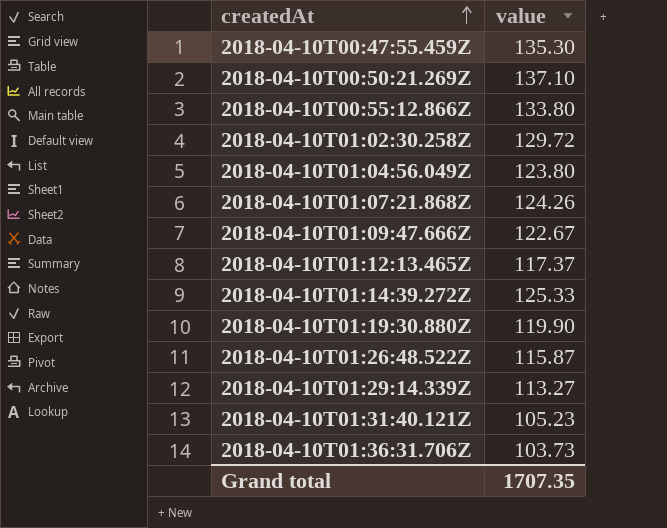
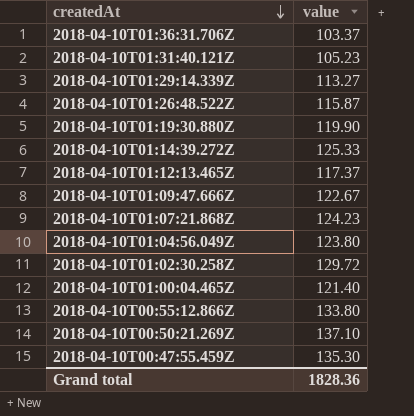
row order: createdAt ascending -> createdAt descending
2018-04-10T01:36:31.706Z | value: 103.73 -> 103.37
2018-04-10T01:07:21.868Z | value: 124.26 -> 124.23
row 2018-04-10T01:00:04.465Z: none -> 121.40
Grand total | value: 1707.35 -> 1828.36

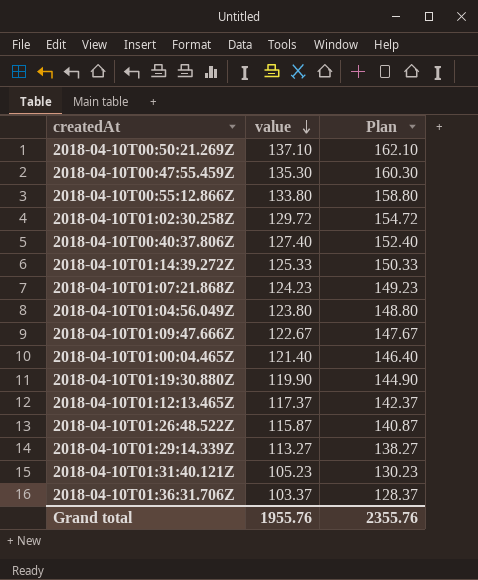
row order: createdAt descending -> value descending
column Plan | formula: none -> [value] + 25
row 2018-04-10T00:40:37.806Z: none -> 127.40 | 152.40
Grand total | value: 1828.36 -> 1955.76

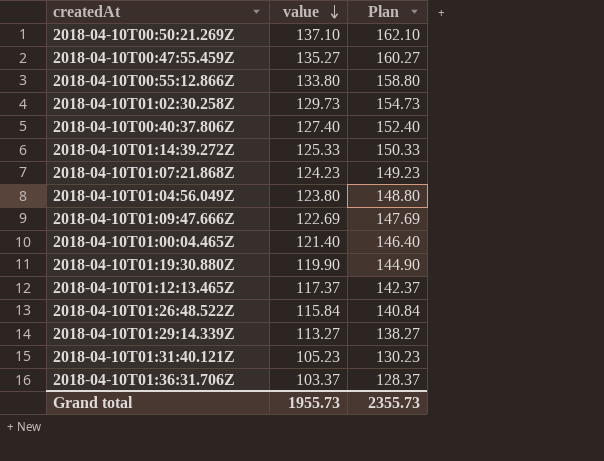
2018-04-10T00:47:55.459Z | value: 135.30 -> 135.27
2018-04-10T00:47:55.459Z | Plan: 160.30 -> 160.27
2018-04-10T01:02:30.258Z | value: 129.72 -> 129.73
2018-04-10T01:02:30.258Z | Plan: 154.72 -> 154.73
2018-04-10T01:09:47.666Z | value: 122.67 -> 122.69
2018-04-10T01:09:47.666Z | Plan: 147.67 -> 147.69
2018-04-10T01:26:48.522Z | value: 115.87 -> 115.84
2018-04-10T01:26:48.522Z | Plan: 140.87 -> 140.84
Grand total | value: 1955.76 -> 1955.73
Grand total | Plan: 2355.76 -> 2355.73

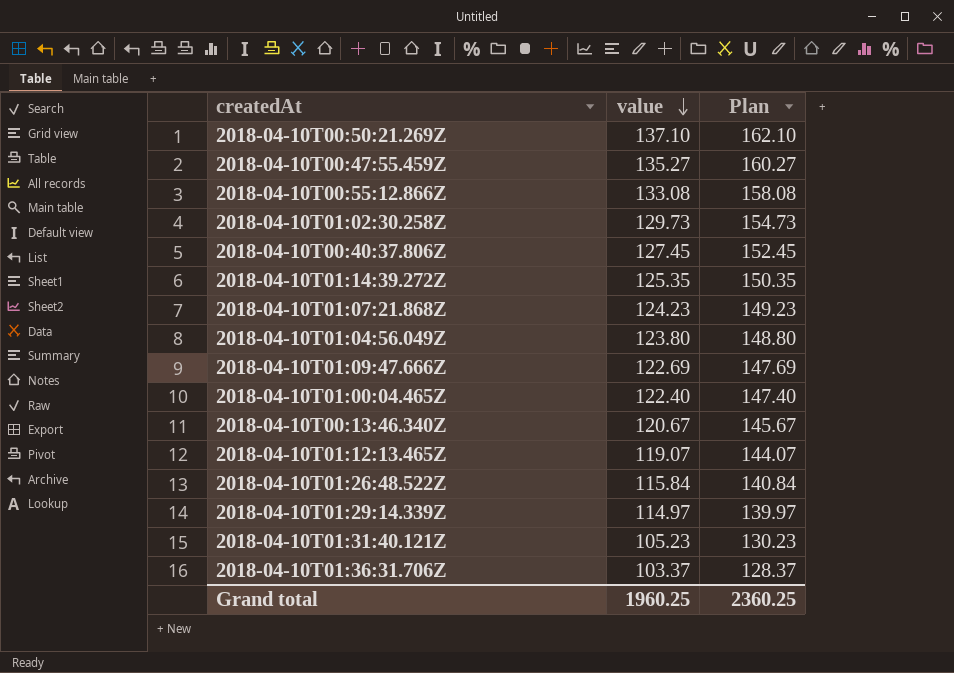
row 2018-04-10T01:19:30.880Z: 119.90 | 144.90 -> none
2018-04-10T00:55:12.866Z | value: 133.80 -> 133.08
2018-04-10T00:55:12.866Z | Plan: 158.80 -> 158.08
2018-04-10T00:40:37.806Z | value: 127.40 -> 127.45
2018-04-10T00:40:37.806Z | Plan: 152.40 -> 152.45
2018-04-10T01:14:39.272Z | value: 125.33 -> 125.35
2018-04-10T01:14:39.272Z | Plan: 150.33 -> 150.35
2018-04-10T01:00:04.465Z | value: 121.40 -> 122.40
2018-04-10T01:00:04.465Z | Plan: 146.40 -> 147.40
row 2018-04-10T00:13:46.340Z: none -> 120.67 | 145.67
2018-04-10T01:12:13.465Z | value: 117.37 -> 119.07
2018-04-10T01:12:13.465Z | Plan: 142.37 -> 144.07
2018-04-10T01:29:14.339Z | value: 113.27 -> 114.97
2018-04-10T01:29:14.339Z | Plan: 138.27 -> 139.97
Grand total | value: 1955.73 -> 1960.25
Grand total | Plan: 2355.73 -> 2360.25

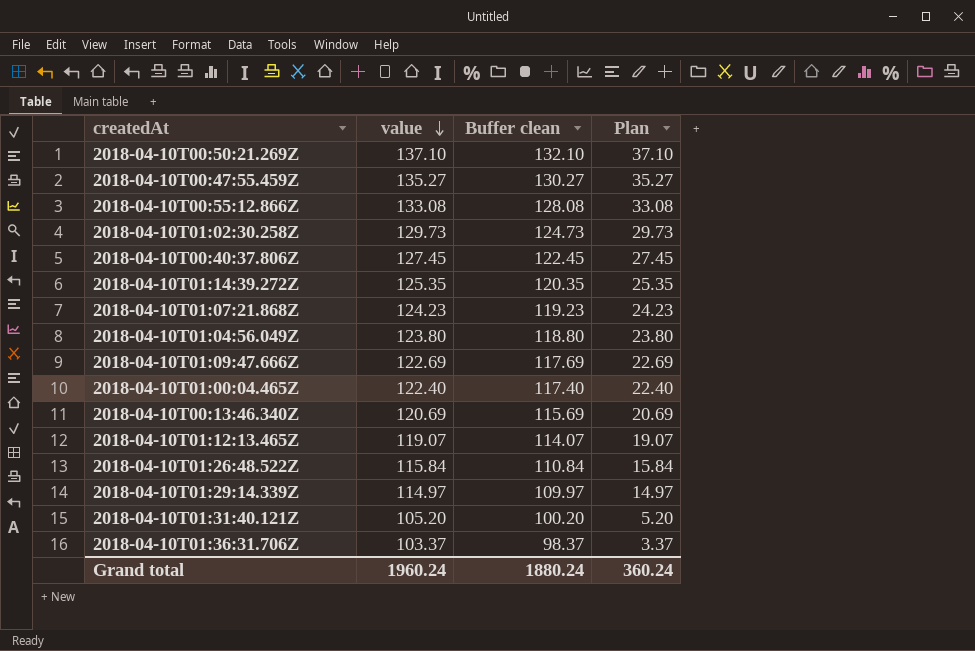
column Buffer clean | formula: none -> [value] - 5
column Plan | formula: [value] + 25 -> [value] - 100
2018-04-10T00:13:46.340Z | value: 120.67 -> 120.69
2018-04-10T01:31:40.121Z | value: 105.23 -> 105.20
Grand total | value: 1960.25 -> 1960.24
Grand total | Plan: 2360.25 -> 360.24

